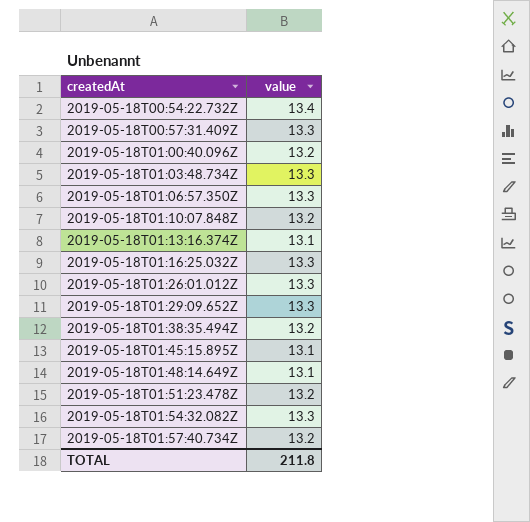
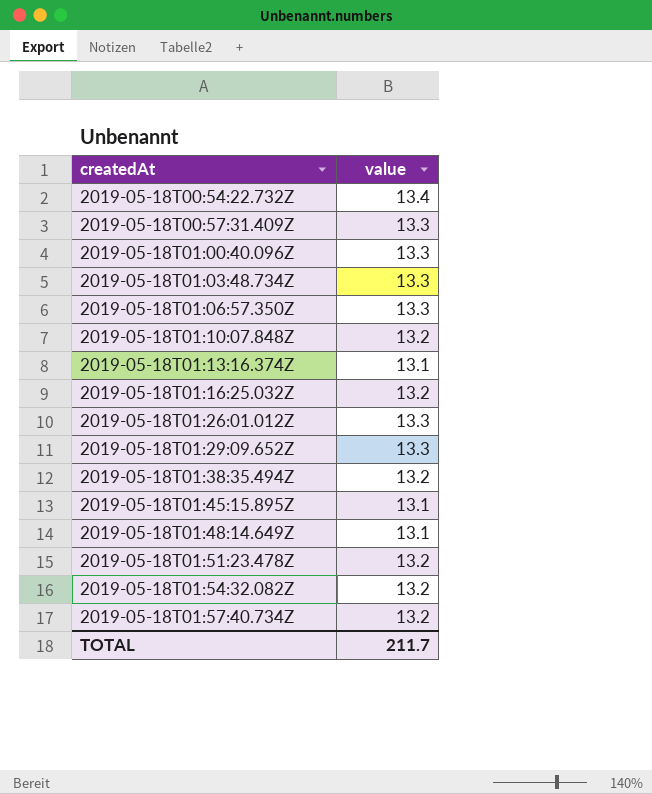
2019-05-18T01:00:40.096Z | value: 13.2 -> 13.3
2019-05-18T01:16:25.032Z | value: 13.3 -> 13.2
2019-05-18T01:54:32.082Z | value: 13.3 -> 13.2
TOTAL | value: 211.8 -> 211.7

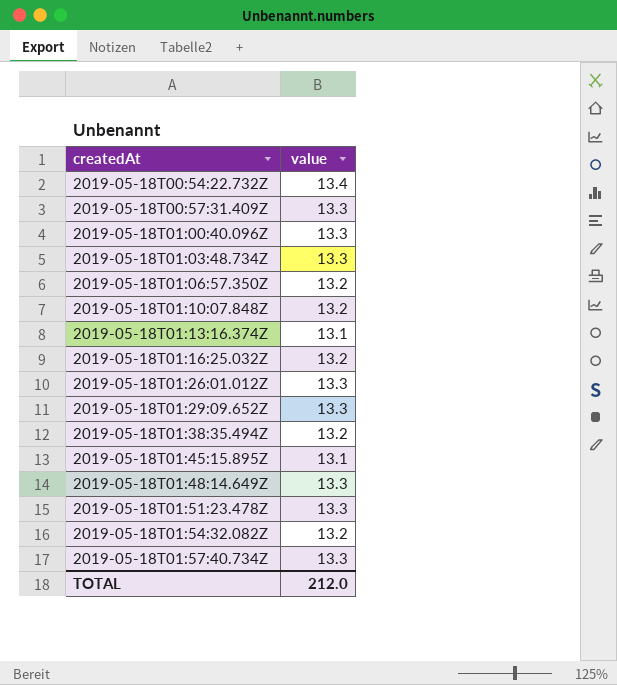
2019-05-18T01:06:57.350Z | value: 13.3 -> 13.2
2019-05-18T01:48:14.649Z | value: 13.1 -> 13.3
2019-05-18T01:51:23.478Z | value: 13.2 -> 13.3
2019-05-18T01:57:40.734Z | value: 13.2 -> 13.3
TOTAL | value: 211.7 -> 212.0

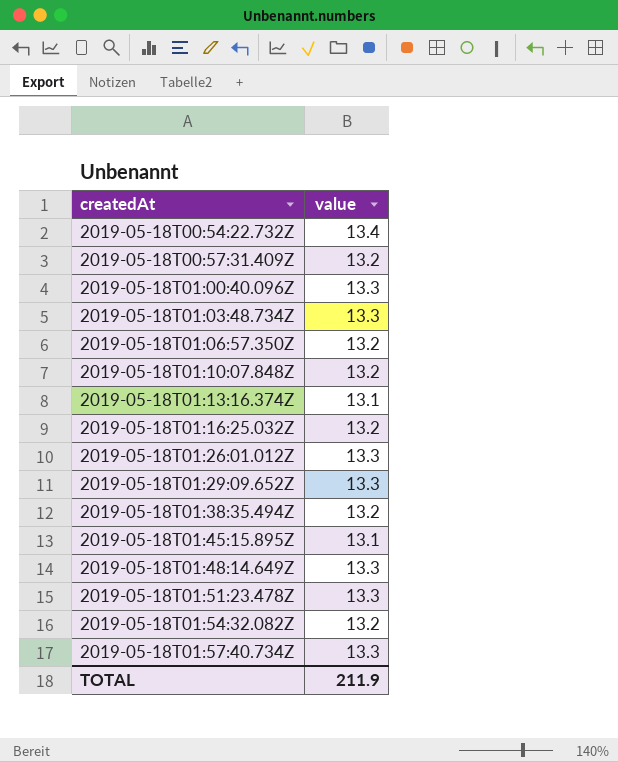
2019-05-18T00:57:31.409Z | value: 13.3 -> 13.2
TOTAL | value: 212.0 -> 211.9

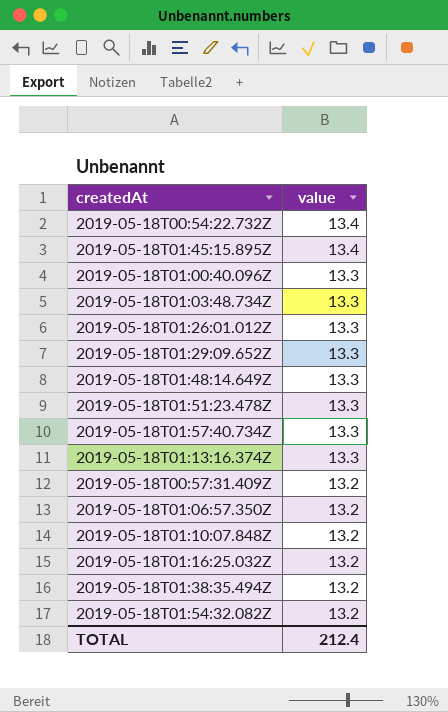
row order: createdAt ascending -> value descending
2019-05-18T01:45:15.895Z | value: 13.1 -> 13.4
2019-05-18T01:13:16.374Z | value: 13.1 -> 13.3
TOTAL | value: 211.9 -> 212.4

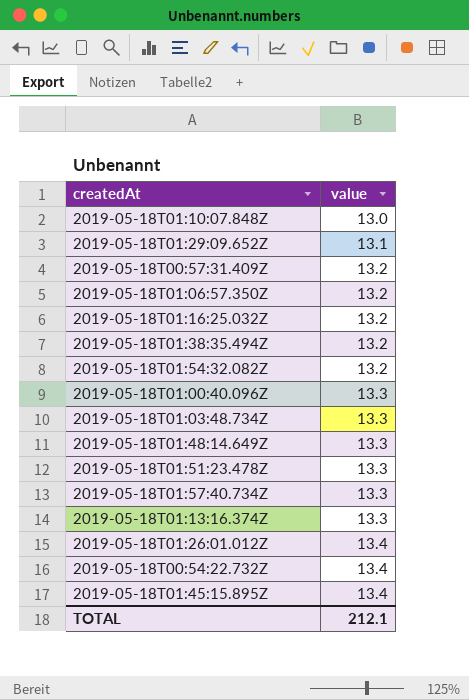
row order: value descending -> value ascending
2019-05-18T01:10:07.848Z | value: 13.2 -> 13.0
2019-05-18T01:29:09.652Z | value: 13.3 -> 13.1
2019-05-18T01:26:01.012Z | value: 13.3 -> 13.4
TOTAL | value: 212.4 -> 212.1

